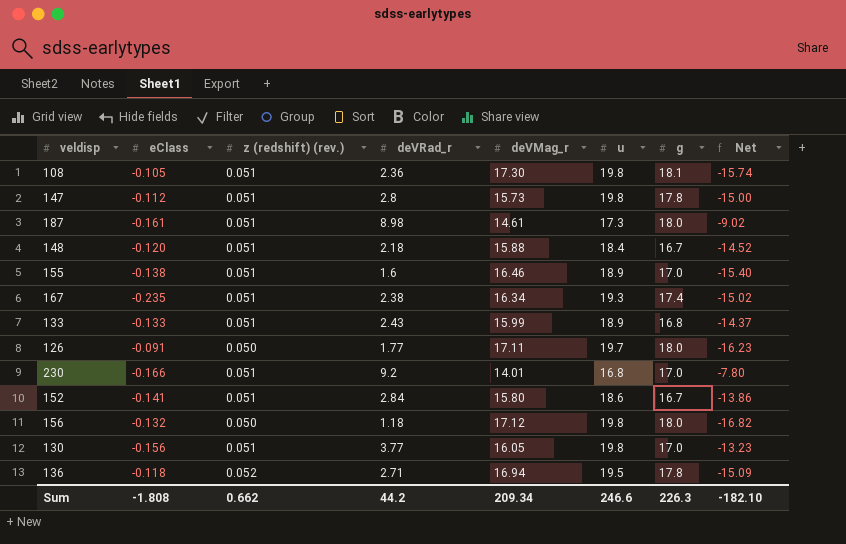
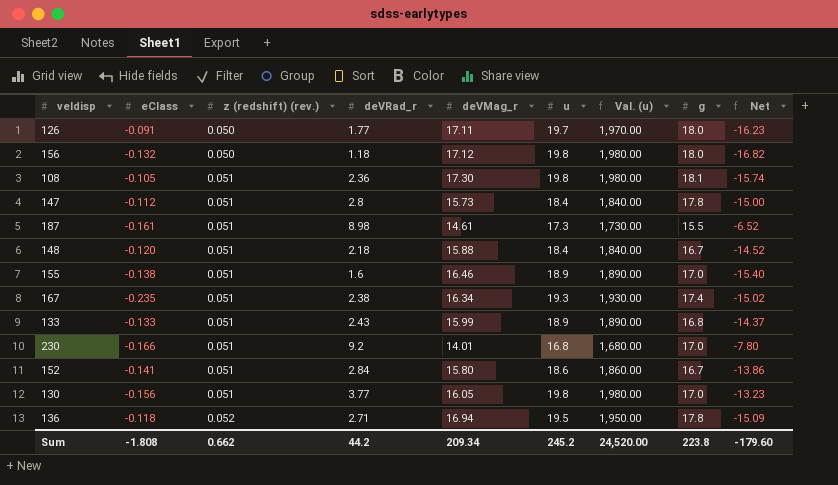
row order: none -> z (redshift) (rev.) ascending
column Val. (u) | formula: none -> [u] * 100
147 | u: 19.8 -> 18.4
187 | g: 18.0 -> 15.5
187 | Net: -9.02 -> -6.52
Sum | u: 246.6 -> 245.2
Sum | g: 226.3 -> 223.8
Sum | Net: -182.10 -> -179.60

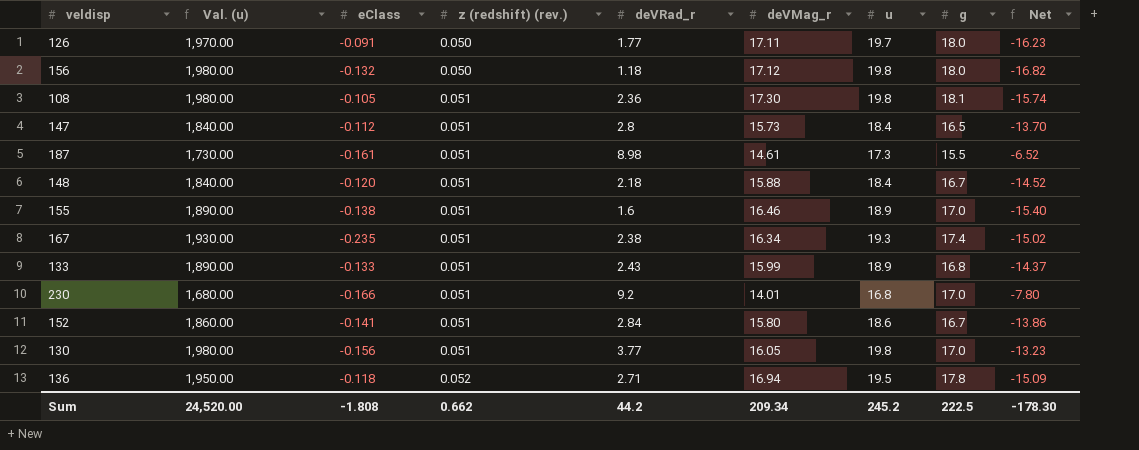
column Val. (u) | position: 7 -> 2
147 | g: 17.8 -> 16.5
147 | Net: -15.00 -> -13.70
Sum | g: 223.8 -> 222.5
Sum | Net: -179.60 -> -178.30

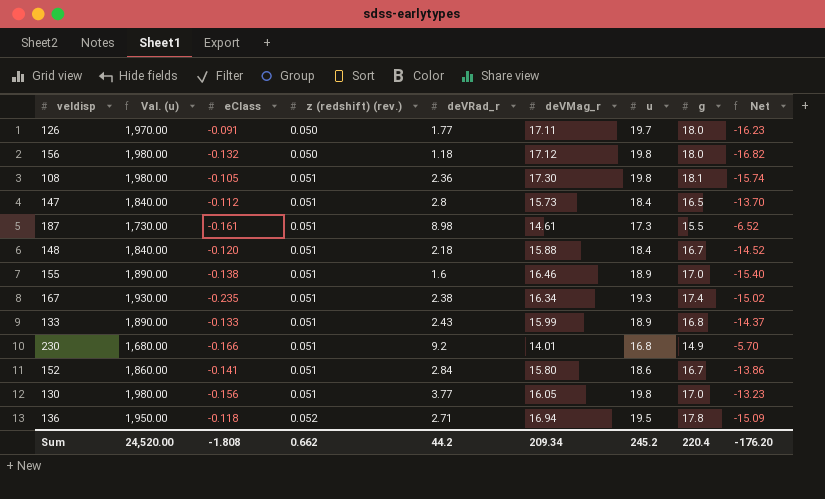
230 | g: 17.0 -> 14.9
230 | Net: -7.80 -> -5.70
Sum | g: 222.5 -> 220.4
Sum | Net: -178.30 -> -176.20

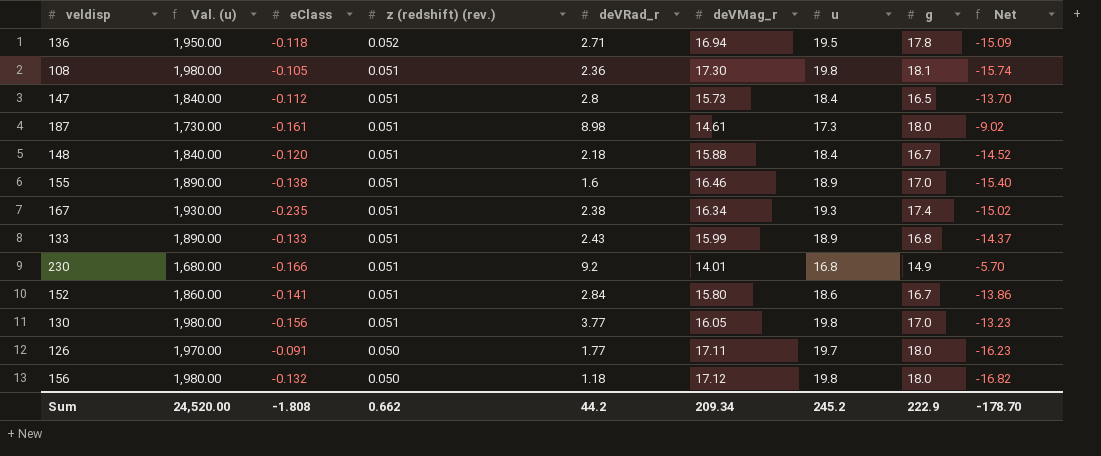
row order: z (redshift) (rev.) ascending -> z (redshift) (rev.) descending
187 | g: 15.5 -> 18.0
187 | Net: -6.52 -> -9.02
Sum | g: 220.4 -> 222.9
Sum | Net: -176.20 -> -178.70

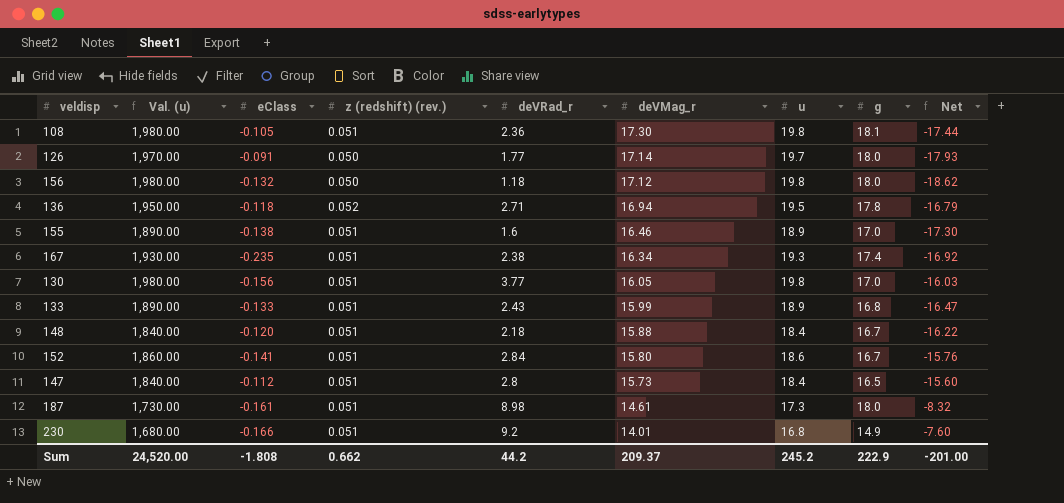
row order: z (redshift) (rev.) descending -> deVMag_r descending
column Net | formula: [deVRad_r] - [g] -> [deVRad_r] - [u]
126 | deVMag_r: 17.11 -> 17.14
Sum | deVMag_r: 209.34 -> 209.37
Sum | Net: -178.70 -> -201.00

